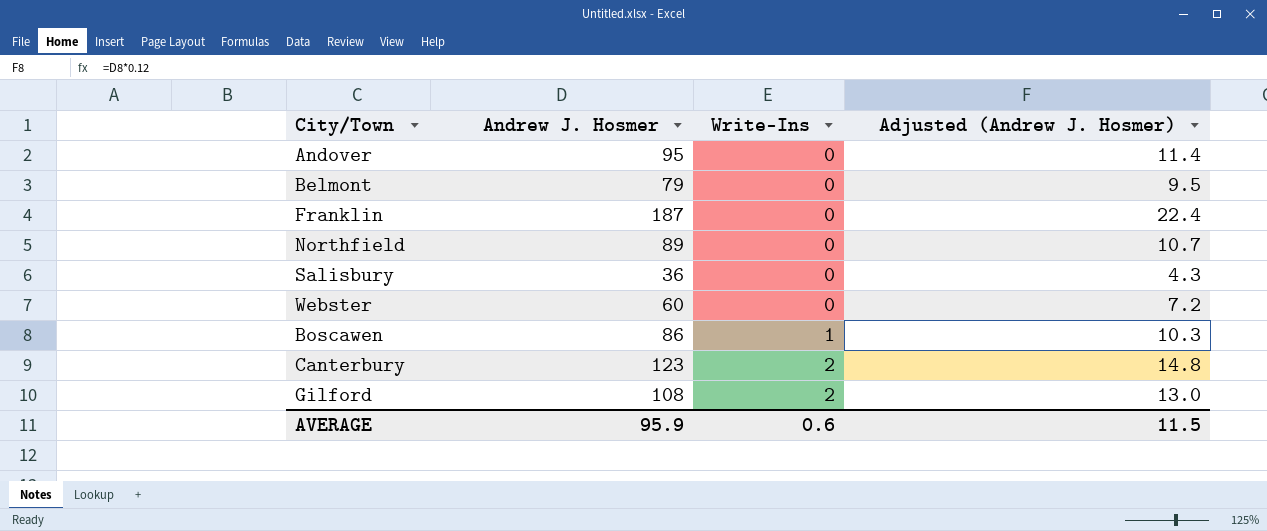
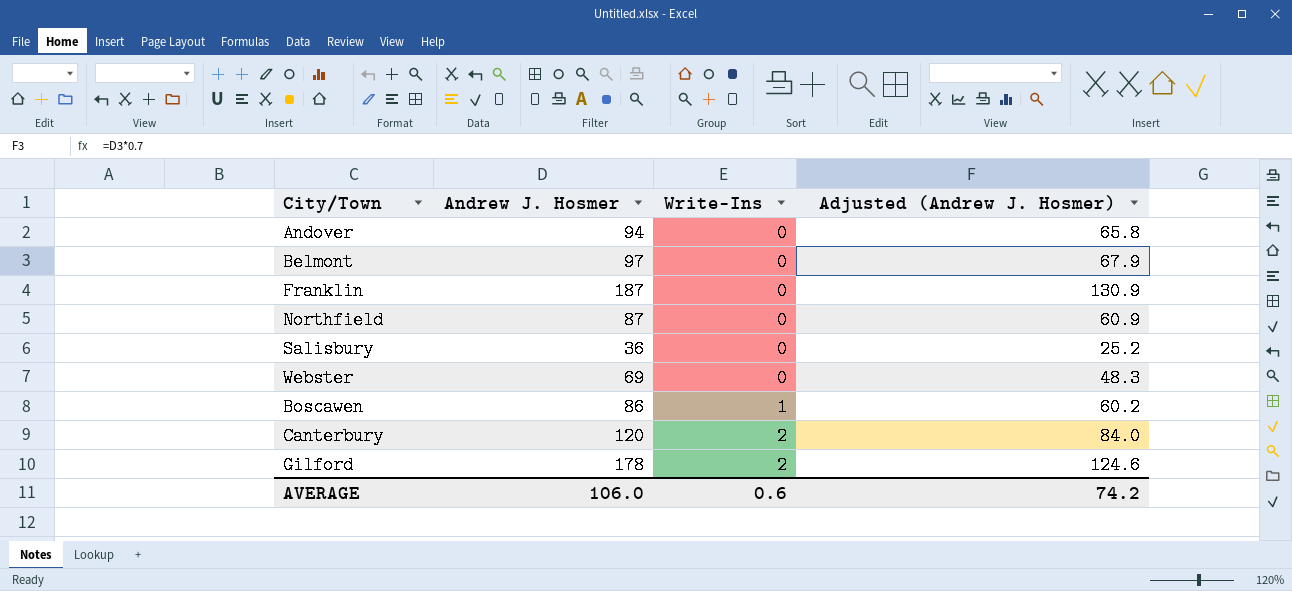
column Adjusted (Andrew J. Hosmer) | formula: [Andrew J. Hosmer] * 0.12 -> [Andrew J. Hosmer] * 0.7
Andover | Andrew J. Hosmer: 95 -> 94
Belmont | Andrew J. Hosmer: 79 -> 97
Northfield | Andrew J. Hosmer: 89 -> 87
Webster | Andrew J. Hosmer: 60 -> 69
Canterbury | Andrew J. Hosmer: 123 -> 120
Gilford | Andrew J. Hosmer: 108 -> 178
AVERAGE | Andrew J. Hosmer: 95.9 -> 106.0
AVERAGE | Adjusted (Andrew J. Hosmer): 11.5 -> 74.2

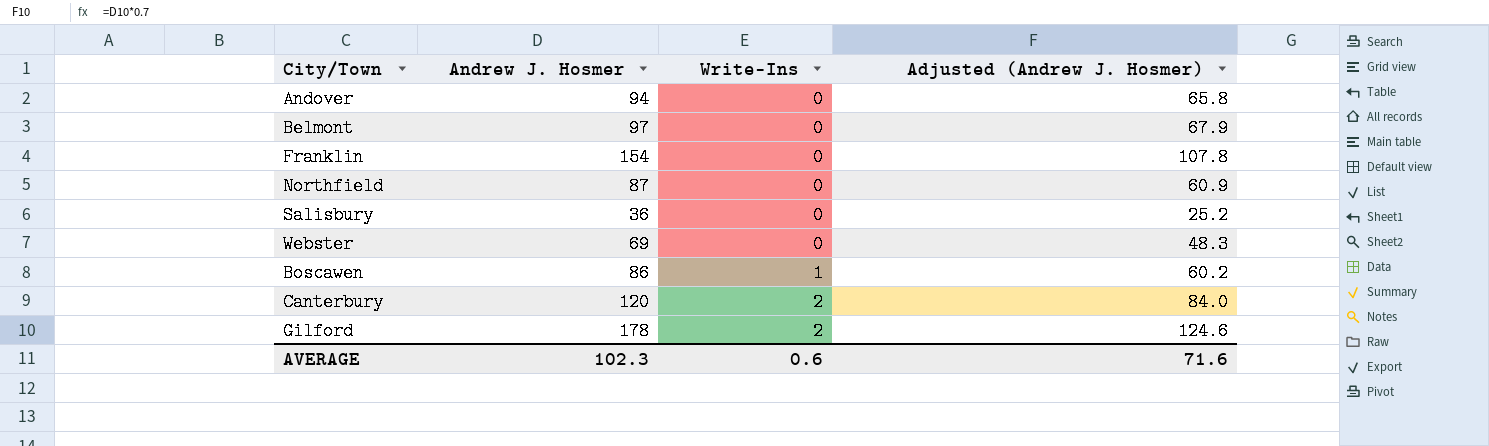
Franklin | Andrew J. Hosmer: 187 -> 154
Franklin | Adjusted (Andrew J. Hosmer): 130.9 -> 107.8
AVERAGE | Andrew J. Hosmer: 106.0 -> 102.3
AVERAGE | Adjusted (Andrew J. Hosmer): 74.2 -> 71.6

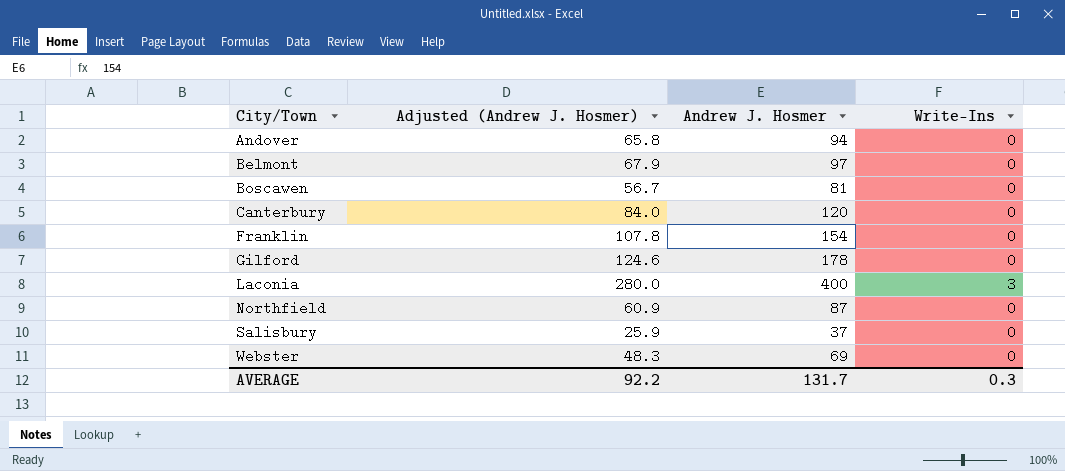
row order: Write-Ins ascending -> City/Town ascending
column Adjusted (Andrew J. Hosmer) | position: 4 -> 2
Boscawen | Adjusted (Andrew J. Hosmer): 60.2 -> 56.7
Boscawen | Andrew J. Hosmer: 86 -> 81
Boscawen | Write-Ins: 1 -> 0
Canterbury | Write-Ins: 2 -> 0
Gilford | Write-Ins: 2 -> 0
row Laconia: none -> 280.0 | 400 | 3
Salisbury | Adjusted (Andrew J. Hosmer): 25.2 -> 25.9
Salisbury | Andrew J. Hosmer: 36 -> 37
AVERAGE | Adjusted (Andrew J. Hosmer): 71.6 -> 92.2
AVERAGE | Andrew J. Hosmer: 102.3 -> 131.7
AVERAGE | Write-Ins: 0.6 -> 0.3

